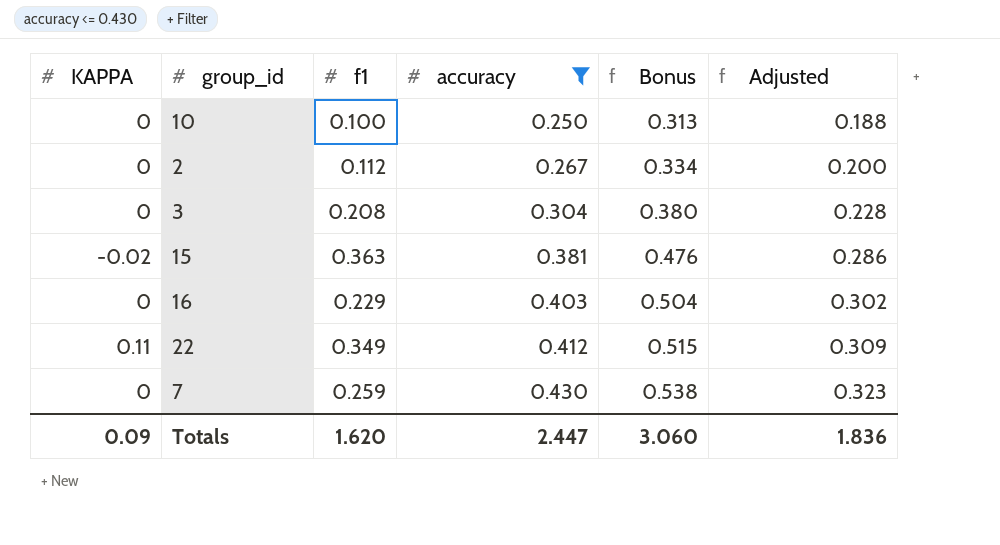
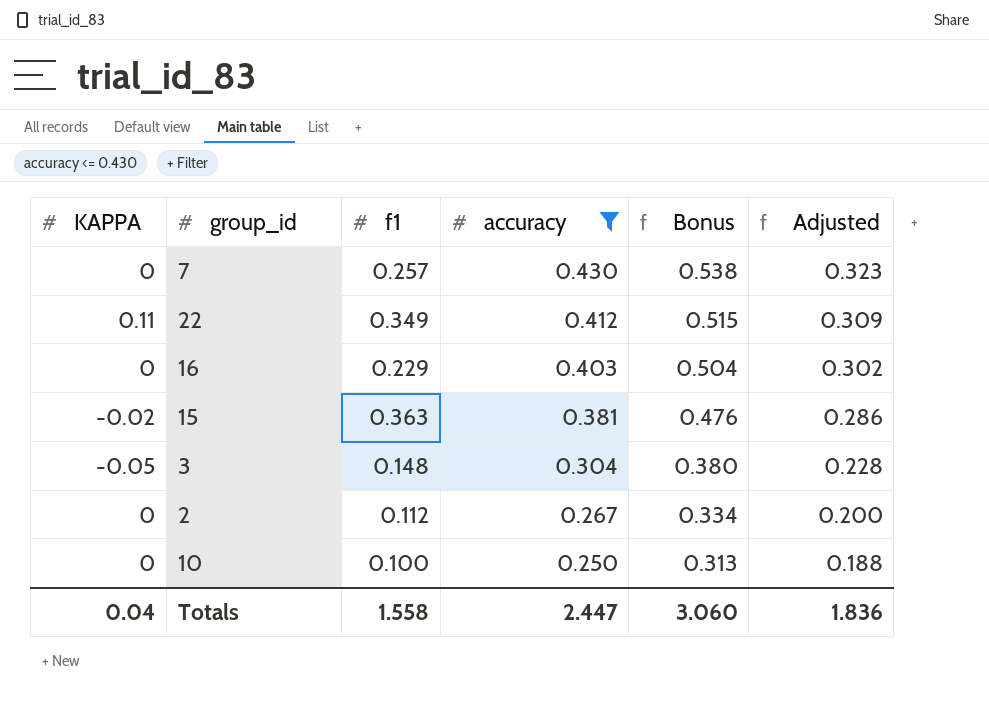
row order: accuracy ascending -> accuracy descending
7 | f1: 0.259 -> 0.257
3 | KAPPA: 0 -> -0.05
3 | f1: 0.208 -> 0.148
Totals | KAPPA: 0.09 -> 0.04
Totals | f1: 1.620 -> 1.558

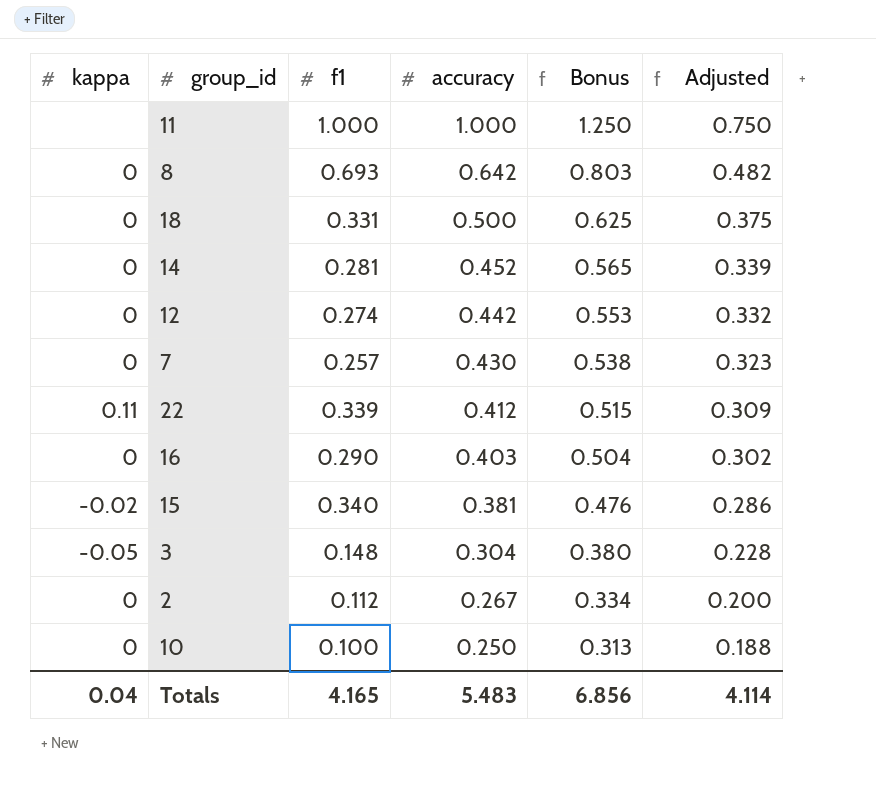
filter: accuracy <= 0.430 -> none
column name: KAPPA -> kappa
22 | f1: 0.349 -> 0.339
16 | f1: 0.229 -> 0.290
15 | f1: 0.363 -> 0.340
Totals | f1: 1.558 -> 4.165
Totals | accuracy: 2.447 -> 5.483
Totals | Bonus: 3.060 -> 6.856
Totals | Adjusted: 1.836 -> 4.114

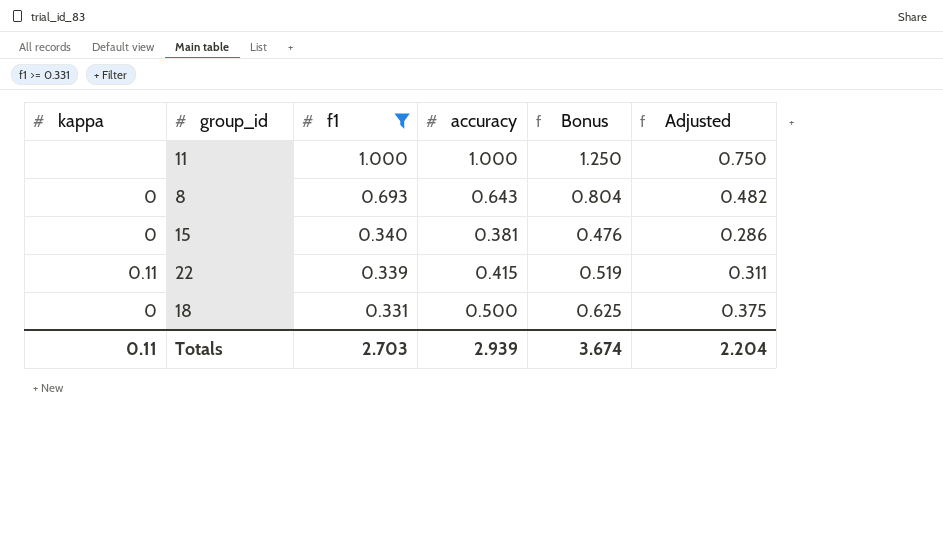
filter: none -> f1 >= 0.331
row order: accuracy descending -> f1 descending
8 | accuracy: 0.642 -> 0.643
8 | Bonus: 0.803 -> 0.804
15 | kappa: -0.02 -> 0
22 | accuracy: 0.412 -> 0.415
22 | Bonus: 0.515 -> 0.519
22 | Adjusted: 0.309 -> 0.311
Totals | kappa: 0.04 -> 0.11
Totals | f1: 4.165 -> 2.703
Totals | accuracy: 5.483 -> 2.939
Totals | Bonus: 6.856 -> 3.674
Totals | Adjusted: 4.114 -> 2.204

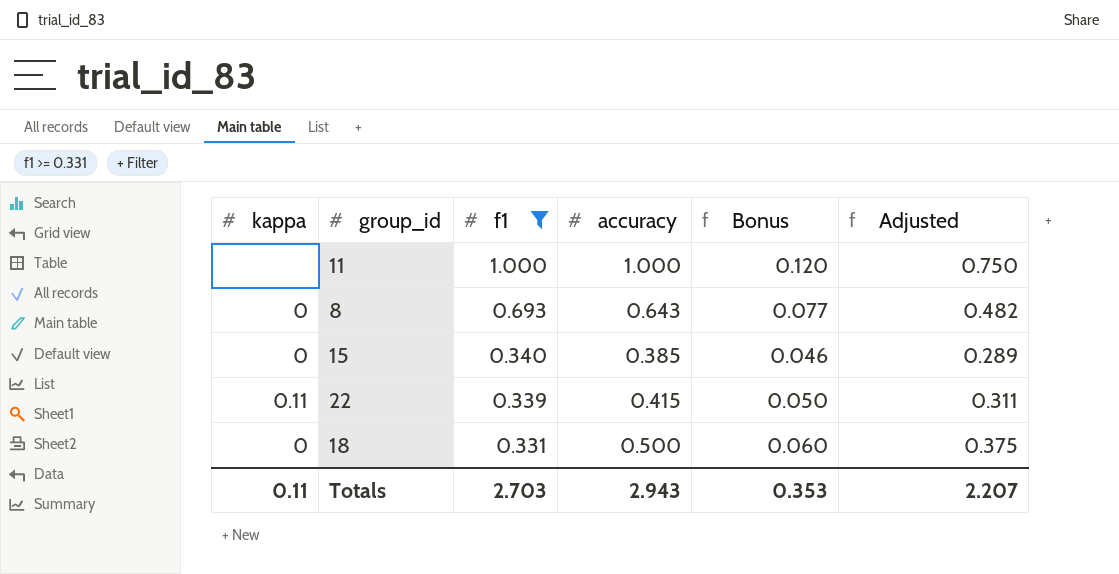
column Bonus | formula: [accuracy] * 1.25 -> [accuracy] * 0.12
15 | accuracy: 0.381 -> 0.385
15 | Adjusted: 0.286 -> 0.289
Totals | accuracy: 2.939 -> 2.943
Totals | Bonus: 3.674 -> 0.353
Totals | Adjusted: 2.204 -> 2.207

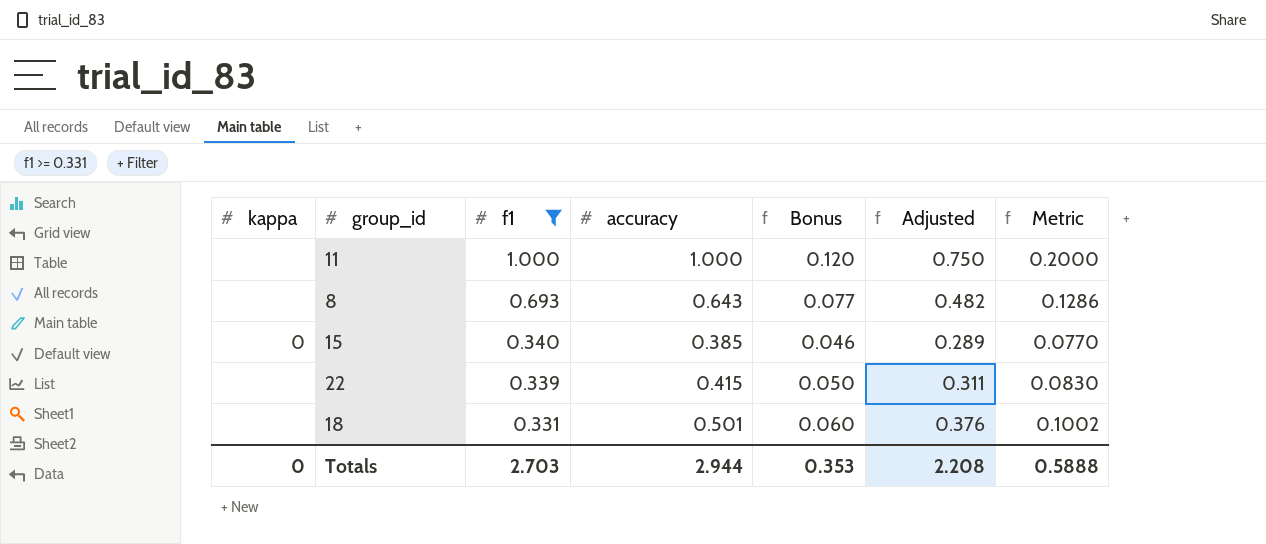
column Metric | formula: none -> [accuracy] * 0.2
8 | kappa: 0 -> none
22 | kappa: 0.11 -> none
18 | kappa: 0 -> none
18 | accuracy: 0.500 -> 0.501
18 | Adjusted: 0.375 -> 0.376
Totals | kappa: 0.11 -> 0
Totals | accuracy: 2.943 -> 2.944
Totals | Adjusted: 2.207 -> 2.208

